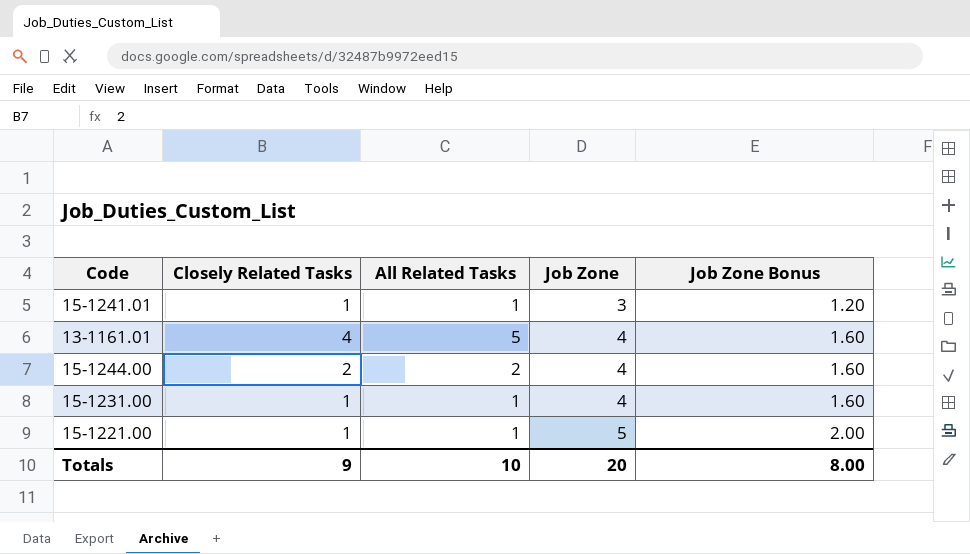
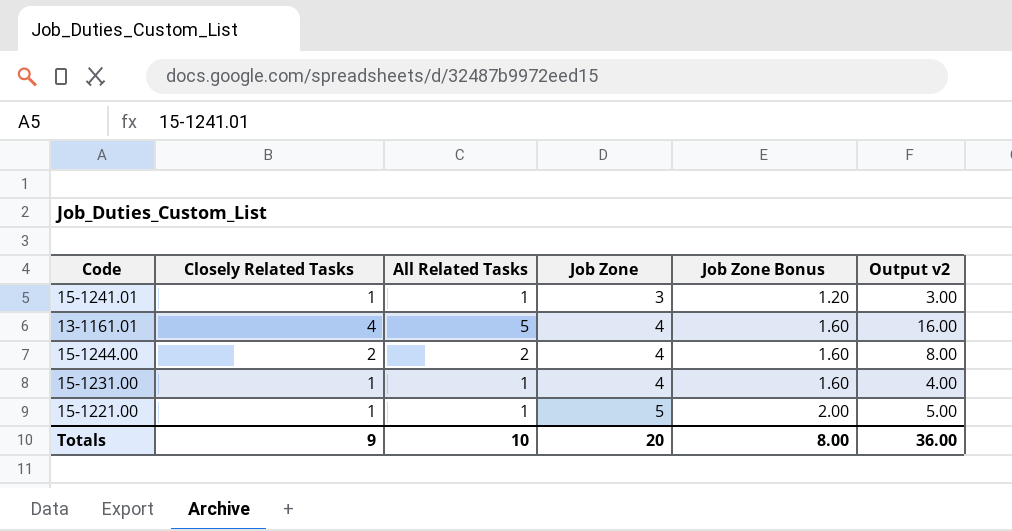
column Output v2 | formula: none -> [Closely Related Tasks] * [Job Zone]

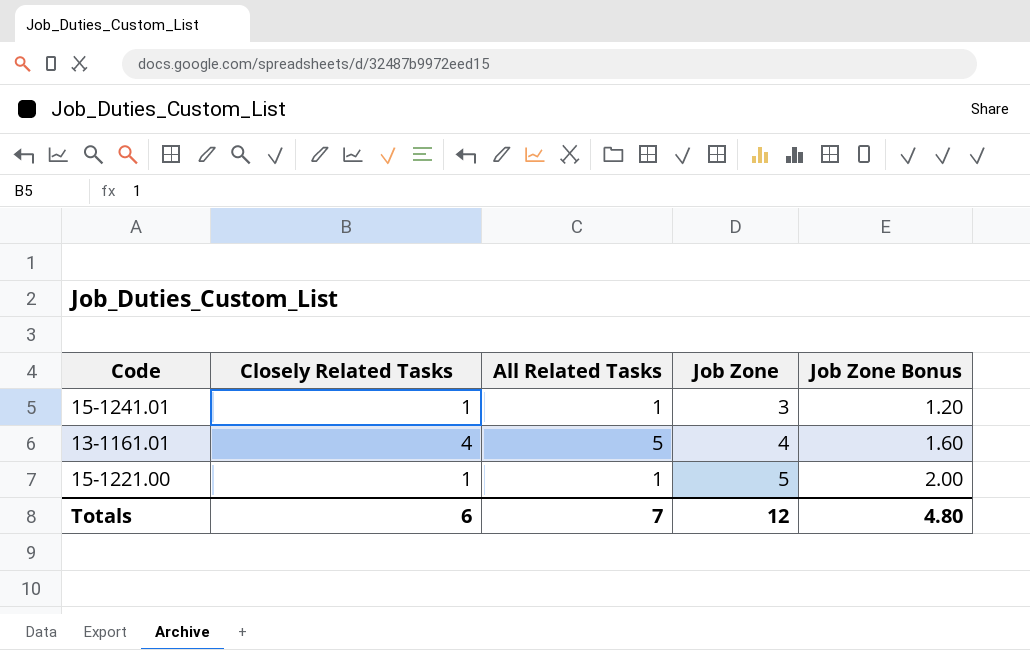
column Output v2 | formula: [Closely Related Tasks] * [Job Zone] -> none
row 15-1244.00: 2 | 2 | 4 | 1.60 | 8.00 -> none
row 15-1231.00: 1 | 1 | 4 | 1.60 | 4.00 -> none
Totals | Closely Related Tasks: 9 -> 6
Totals | All Related Tasks: 10 -> 7
Totals | Job Zone: 20 -> 12
Totals | Job Zone Bonus: 8.00 -> 4.80

